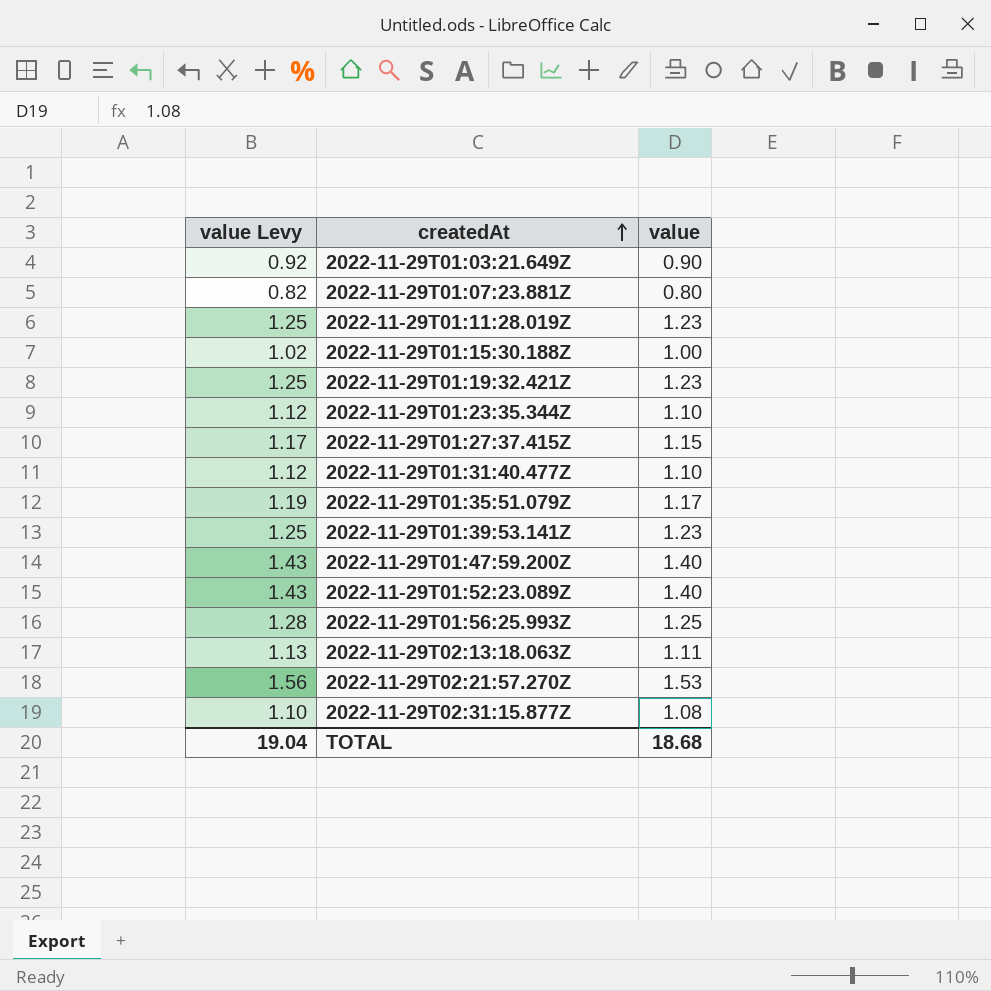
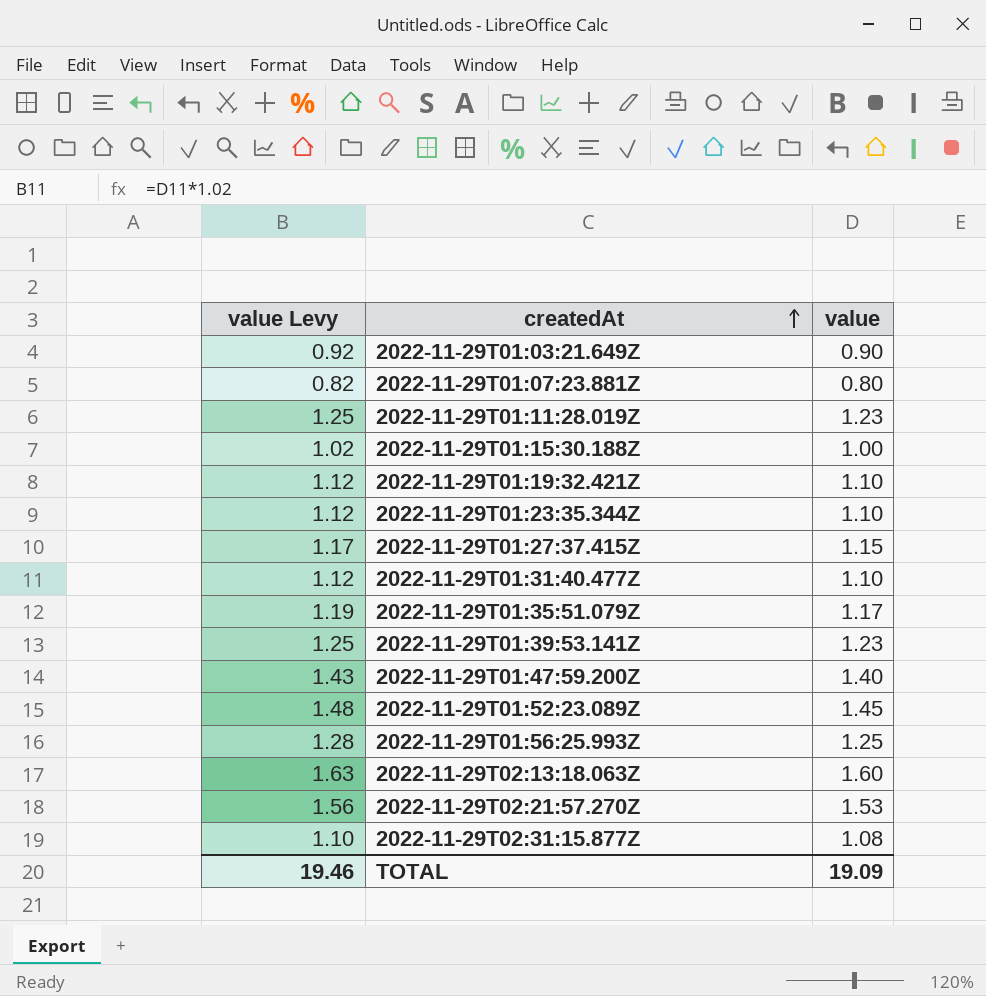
2022-11-29T01:19:32.421Z | value Levy: 1.25 -> 1.12
2022-11-29T01:19:32.421Z | value: 1.23 -> 1.10
2022-11-29T01:52:23.089Z | value Levy: 1.43 -> 1.48
2022-11-29T01:52:23.089Z | value: 1.40 -> 1.45
2022-11-29T02:13:18.063Z | value Levy: 1.13 -> 1.63
2022-11-29T02:13:18.063Z | value: 1.11 -> 1.60
TOTAL | value Levy: 19.04 -> 19.46
TOTAL | value: 18.68 -> 19.09

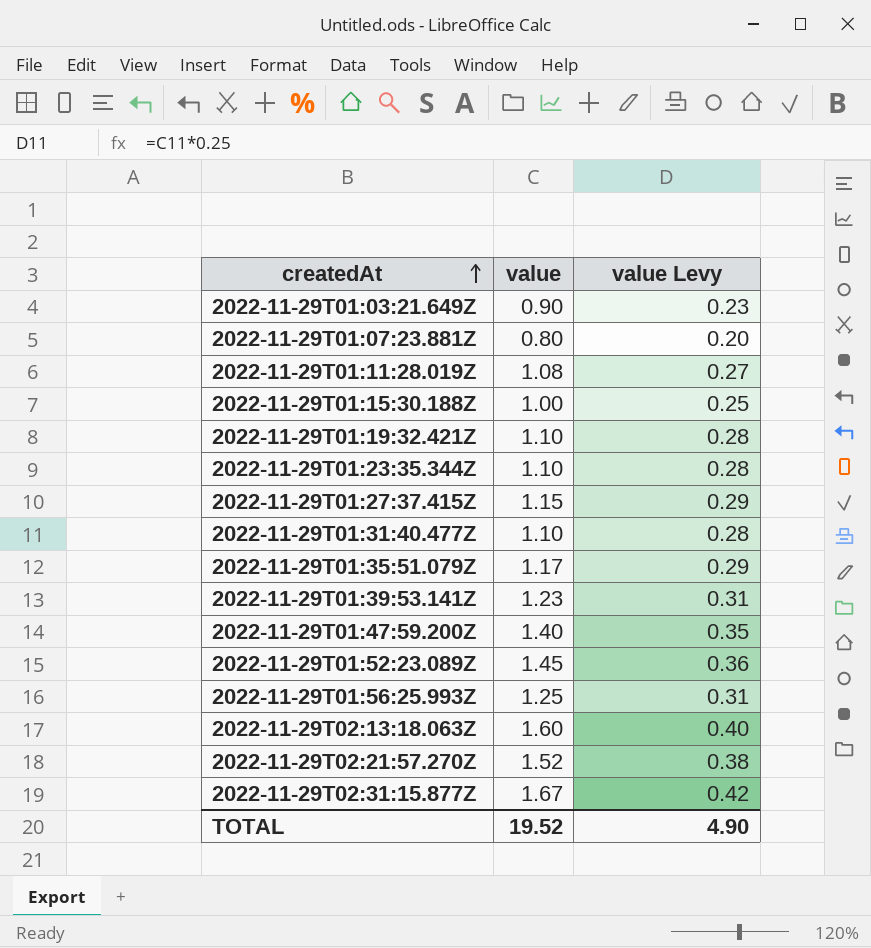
column value Levy | formula: [value] * 1.02 -> [value] * 0.25
column value Levy | position: 1 -> 3
2022-11-29T01:11:28.019Z | value: 1.23 -> 1.08
2022-11-29T02:21:57.270Z | value: 1.53 -> 1.52
2022-11-29T02:31:15.877Z | value: 1.08 -> 1.67
TOTAL | value: 19.09 -> 19.52
TOTAL | value Levy: 19.46 -> 4.90

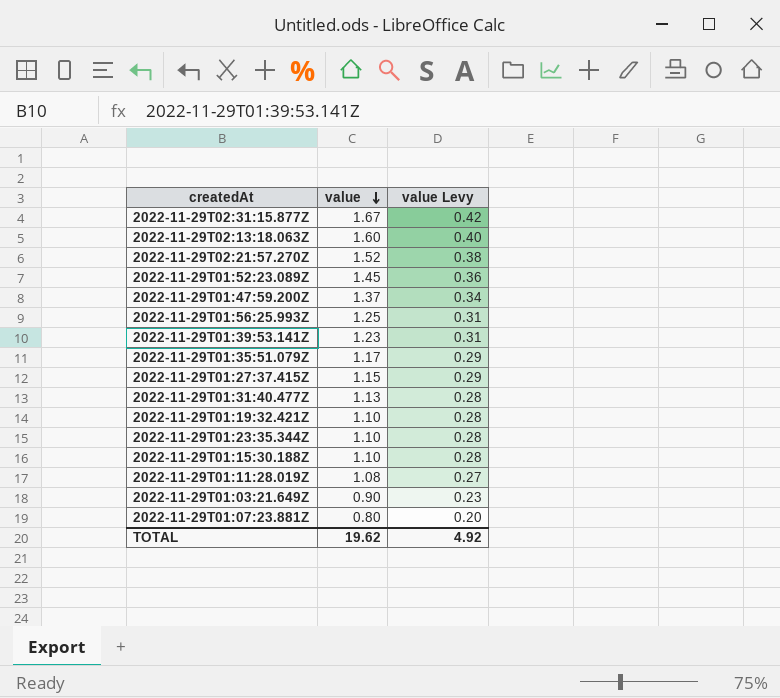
row order: createdAt ascending -> value descending
2022-11-29T01:47:59.200Z | value: 1.40 -> 1.37
2022-11-29T01:47:59.200Z | value Levy: 0.35 -> 0.34
2022-11-29T01:31:40.477Z | value: 1.10 -> 1.13
2022-11-29T01:15:30.188Z | value: 1.00 -> 1.10
2022-11-29T01:15:30.188Z | value Levy: 0.25 -> 0.28
TOTAL | value: 19.52 -> 19.62
TOTAL | value Levy: 4.90 -> 4.92

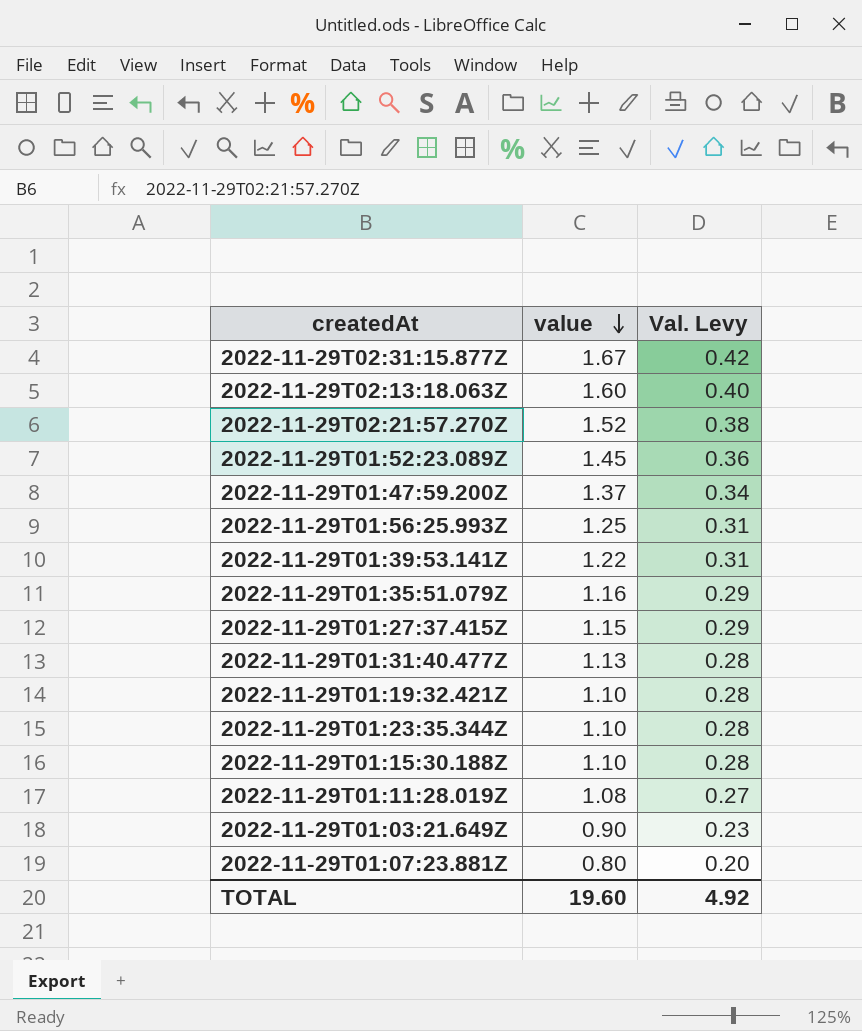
column name: value Levy -> Val. Levy
2022-11-29T01:39:53.141Z | value: 1.23 -> 1.22
2022-11-29T01:35:51.079Z | value: 1.17 -> 1.16
TOTAL | value: 19.62 -> 19.60

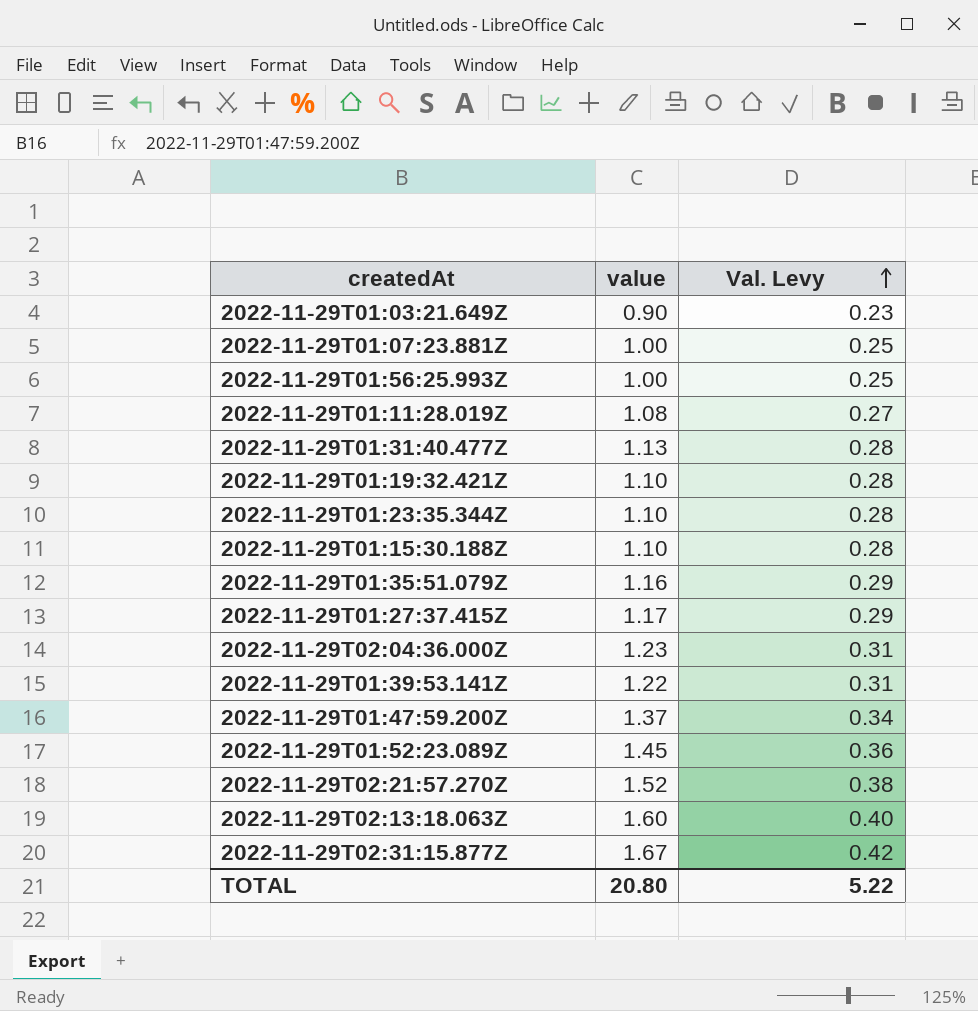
row order: value descending -> Val. Levy ascending
2022-11-29T01:07:23.881Z | value: 0.80 -> 1.00
2022-11-29T01:07:23.881Z | Val. Levy: 0.20 -> 0.25
2022-11-29T01:56:25.993Z | value: 1.25 -> 1.00
2022-11-29T01:56:25.993Z | Val. Levy: 0.31 -> 0.25
2022-11-29T01:27:37.415Z | value: 1.15 -> 1.17
row 2022-11-29T02:04:36.000Z: none -> 1.23 | 0.31
TOTAL | value: 19.60 -> 20.80
TOTAL | Val. Levy: 4.92 -> 5.22

